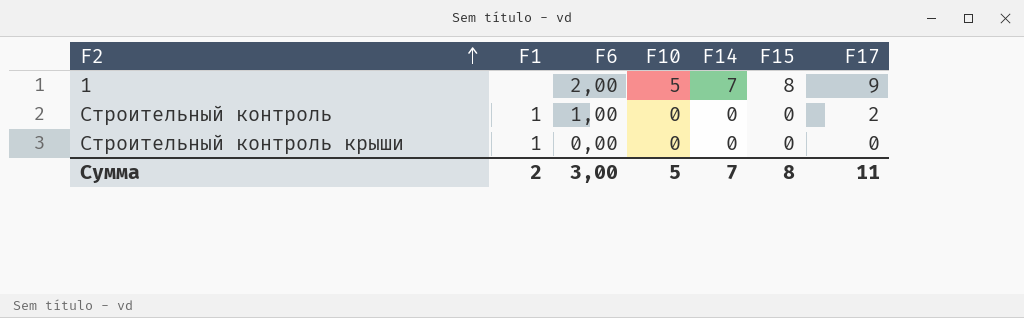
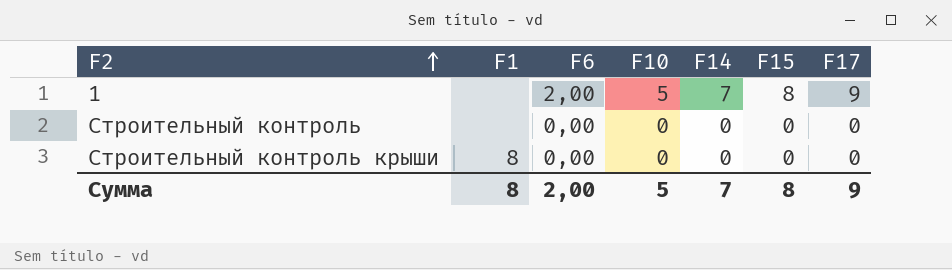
Строительный контроль | F1: 1 -> none
Строительный контроль | F6: 1,00 -> 0,00
Строительный контроль | F17: 2 -> 0
Строительный контроль крыши | F1: 1 -> 8
Сумма | F1: 2 -> 8
Сумма | F6: 3,00 -> 2,00
Сумма | F17: 11 -> 9

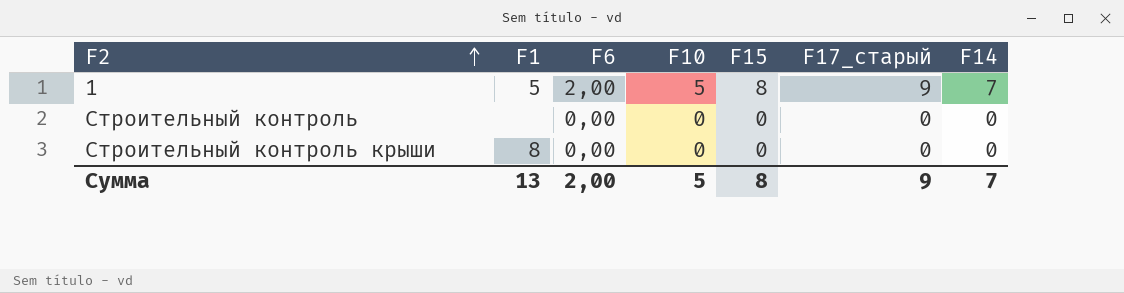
column name: F17 -> F17_старый
column F14 | position: 5 -> 7
1 | F1: none -> 5
Сумма | F1: 8 -> 13

